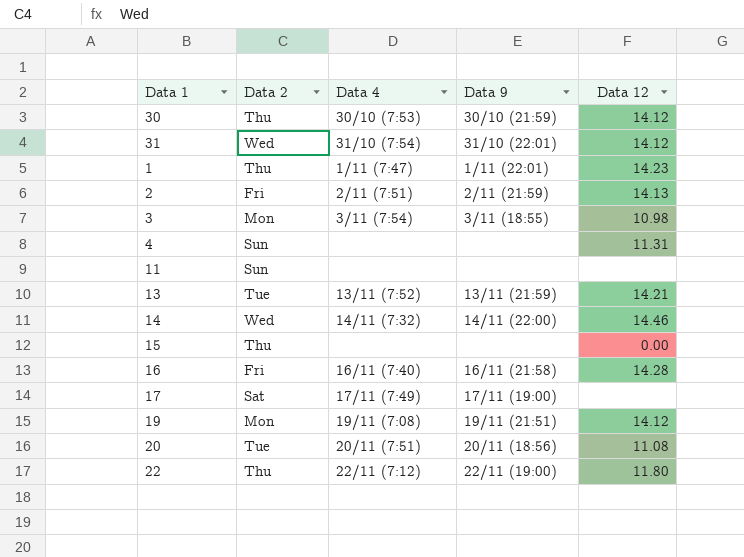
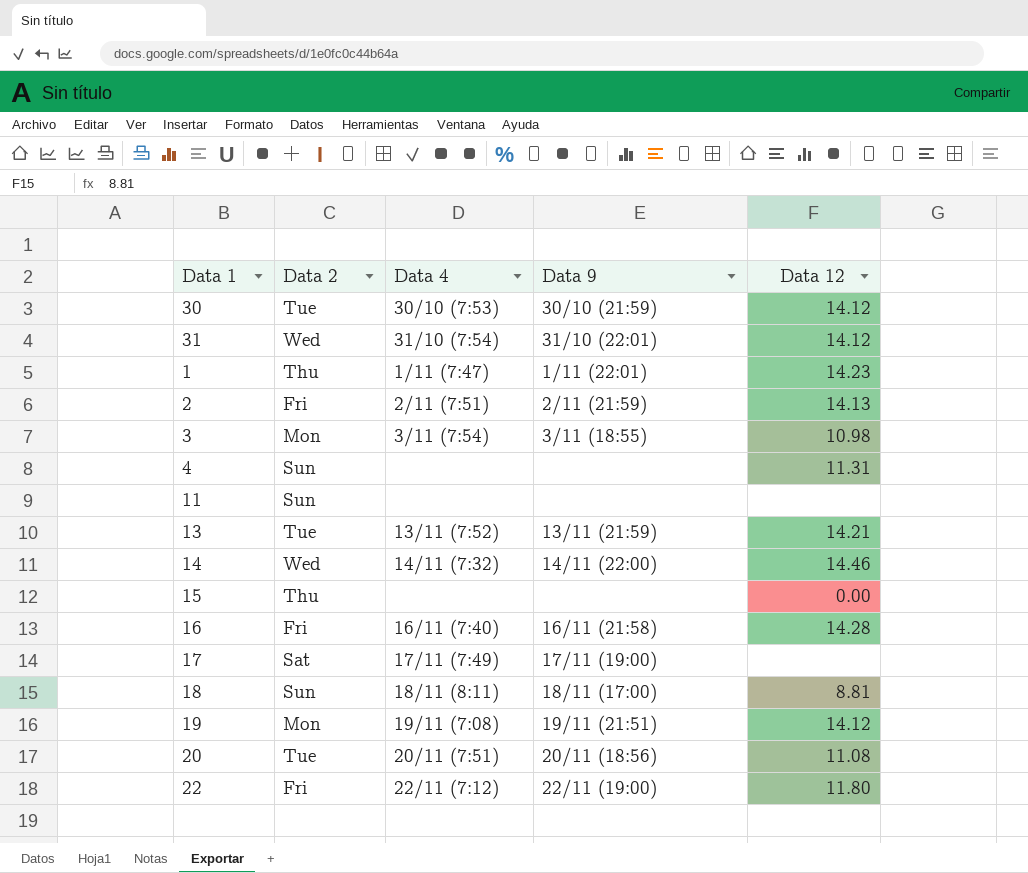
30 | Data 2: Thu -> Tue
row 18: none -> Sun | 18/11 (8:11) | 18/11 (17:00) | 8.81
22 | Data 2: Thu -> Fri

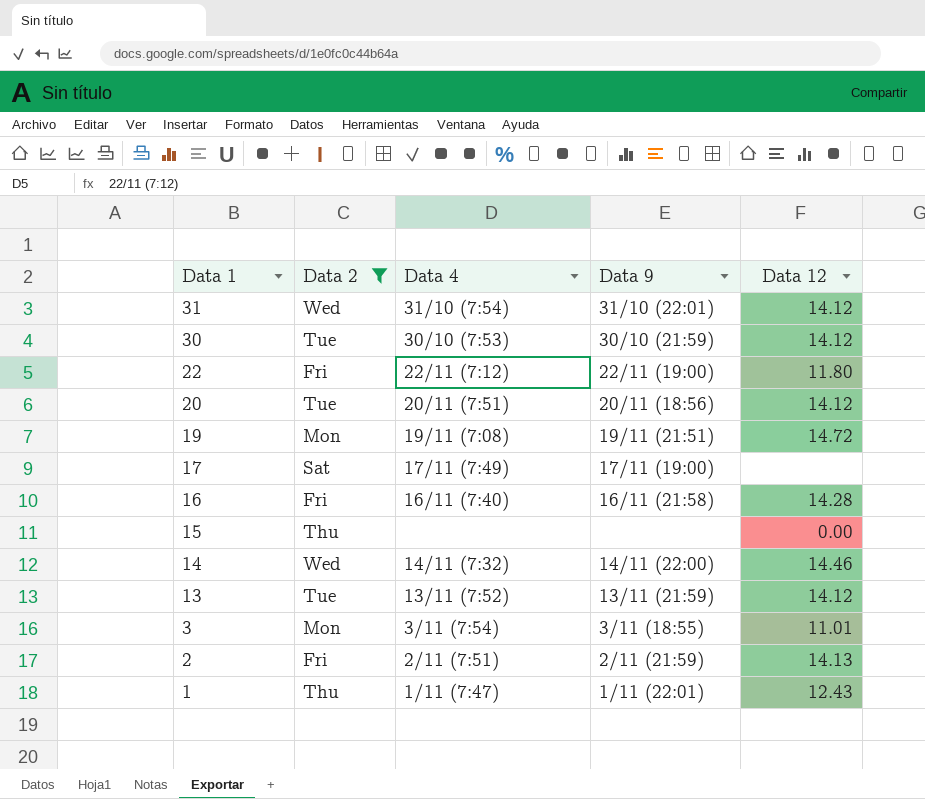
filter: none -> Data 2 != Sun
row order: none -> Data 1 descending
20 | Data 12: 11.08 -> 14.12
19 | Data 12: 14.12 -> 14.72
13 | Data 12: 14.21 -> 14.12
3 | Data 12: 10.98 -> 11.01
1 | Data 12: 14.23 -> 12.43

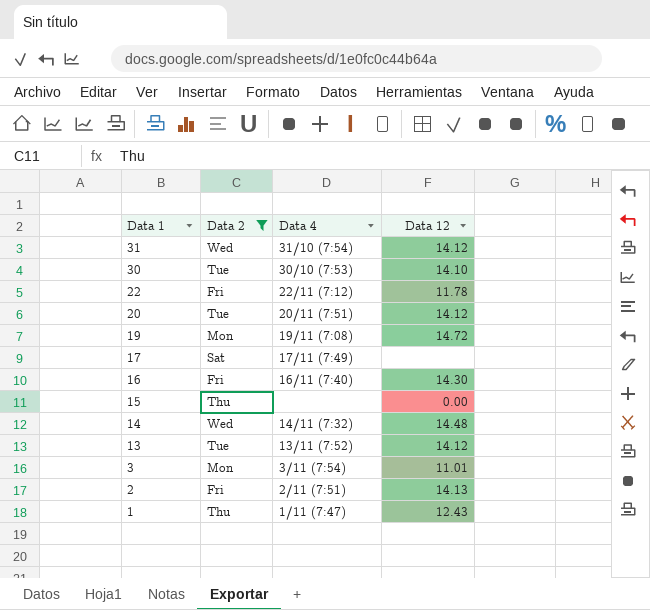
column Data 9 | position: 4 -> none
30 | Data 12: 14.12 -> 14.10
22 | Data 12: 11.80 -> 11.78
16 | Data 12: 14.28 -> 14.30
14 | Data 12: 14.46 -> 14.48

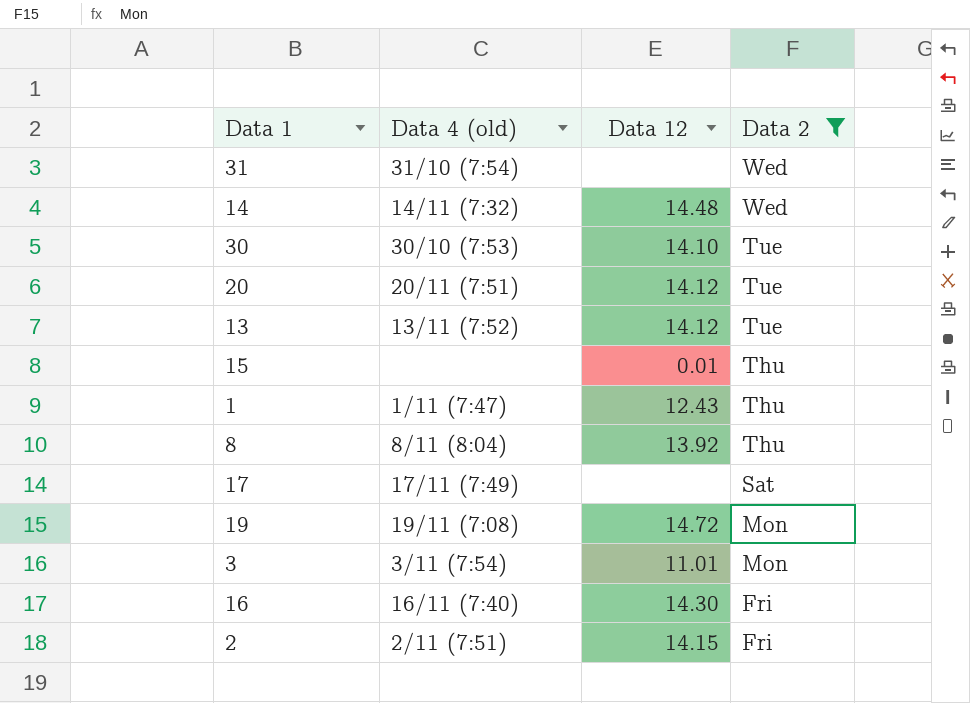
row order: Data 1 descending -> Data 2 descending
column name: Data 4 -> Data 4 (old)
column Data 2 | position: 2 -> 4
row 22: Fri | 22/11 (7:12) | 11.78 -> none
31 | Data 12: 14.12 -> none
15 | Data 12: 0.00 -> 0.01
row 8: none -> 8/11 (8:04) | 13.92 | Thu
2 | Data 12: 14.13 -> 14.15

